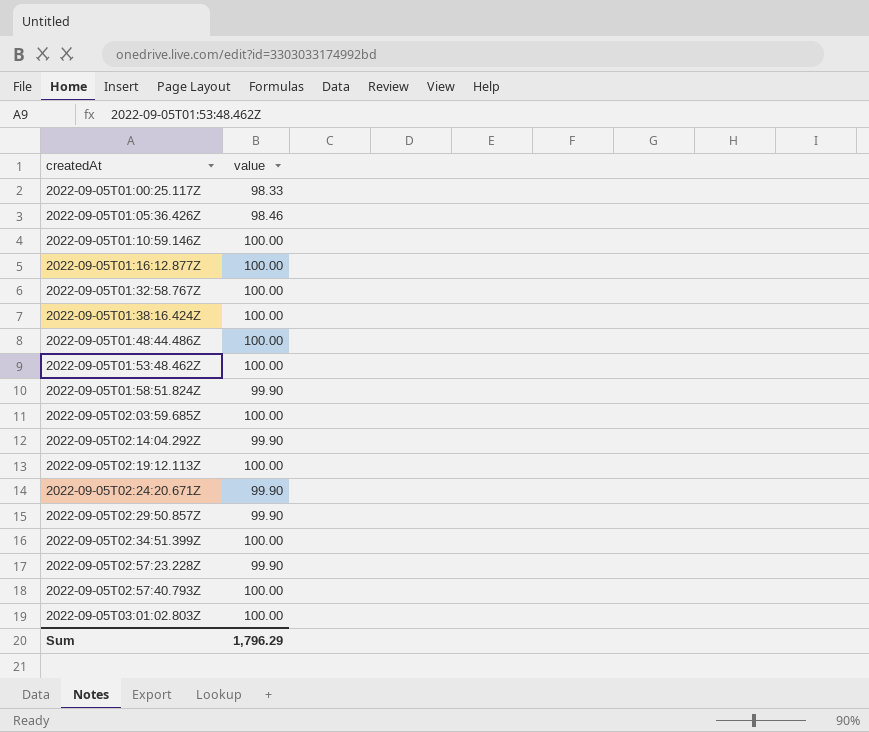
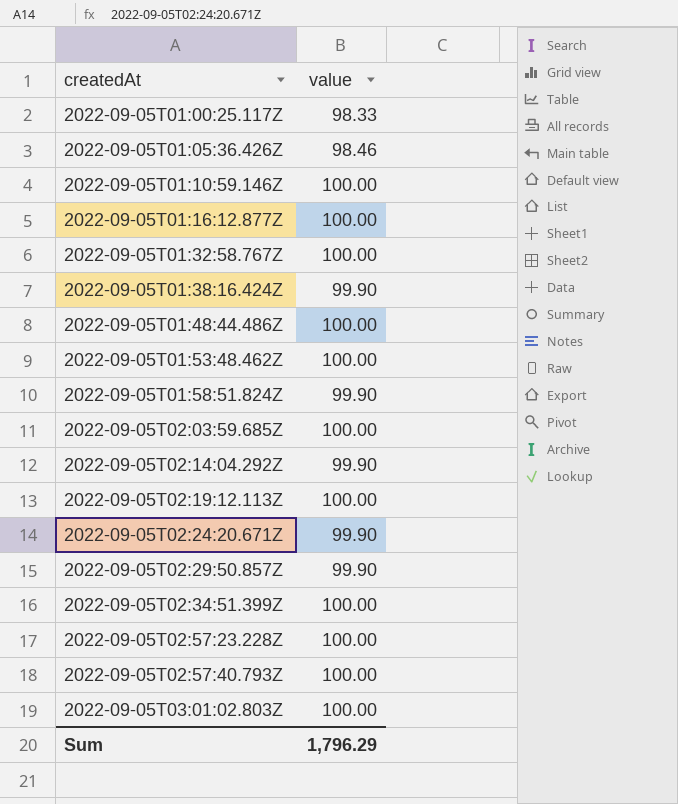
2022-09-05T01:38:16.424Z | value: 100.00 -> 99.90
2022-09-05T02:57:23.228Z | value: 99.90 -> 100.00

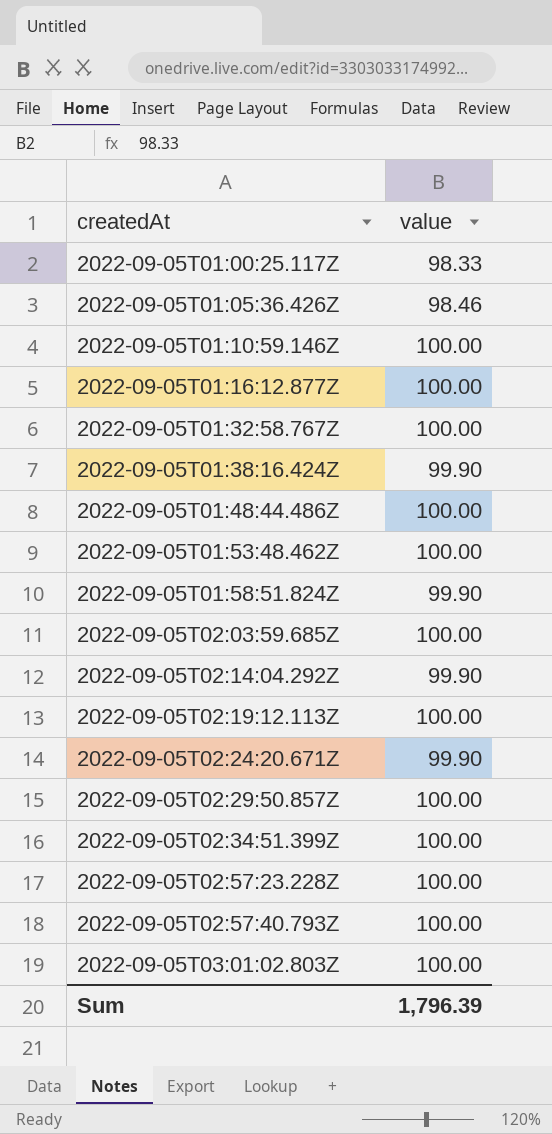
2022-09-05T02:29:50.857Z | value: 99.90 -> 100.00
Sum | value: 1,796.29 -> 1,796.39

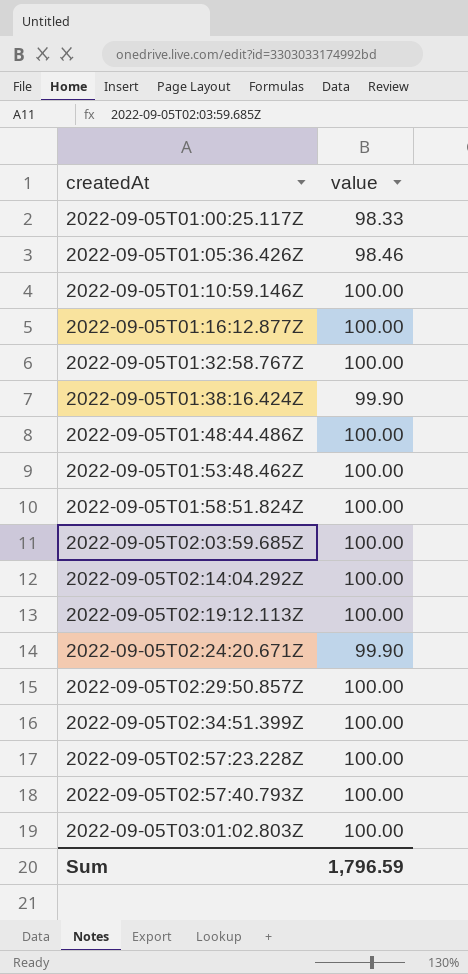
2022-09-05T01:58:51.824Z | value: 99.90 -> 100.00
2022-09-05T02:14:04.292Z | value: 99.90 -> 100.00
Sum | value: 1,796.39 -> 1,796.59

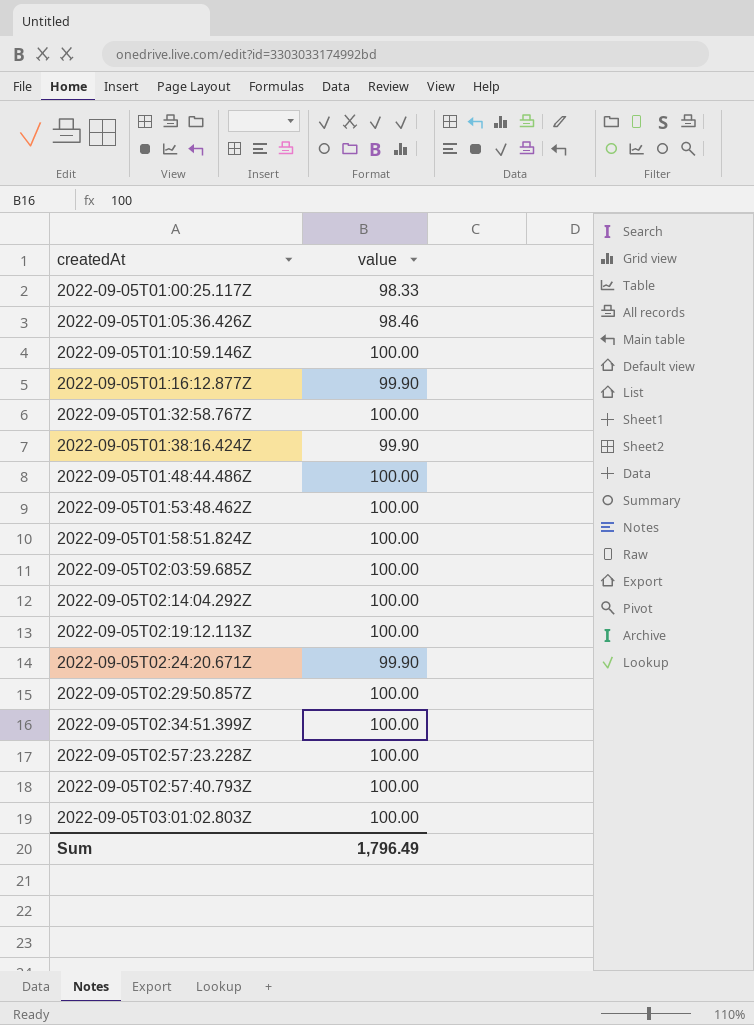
2022-09-05T01:16:12.877Z | value: 100.00 -> 99.90
Sum | value: 1,796.59 -> 1,796.49

